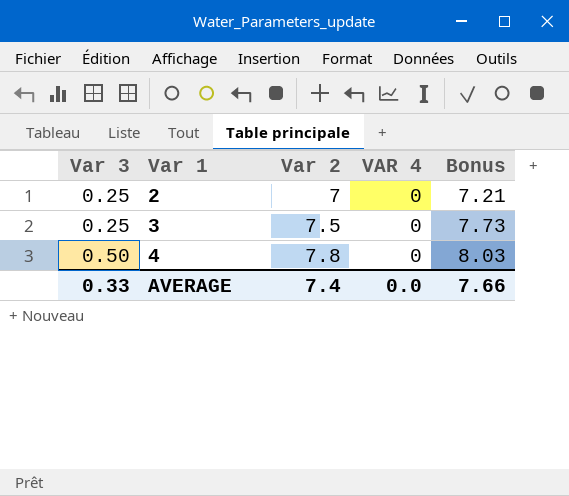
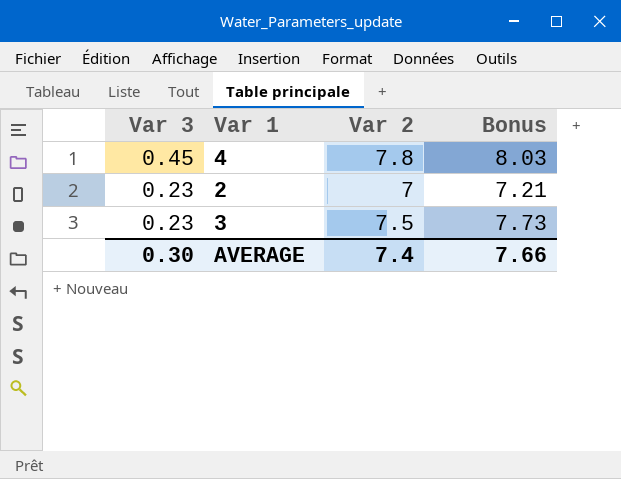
row order: Var 3 ascending -> Var 3 descending
column VAR 4 | position: 4 -> none
4 | Var 3: 0.50 -> 0.45
2 | Var 3: 0.25 -> 0.23
3 | Var 3: 0.25 -> 0.23
AVERAGE | Var 3: 0.33 -> 0.30

